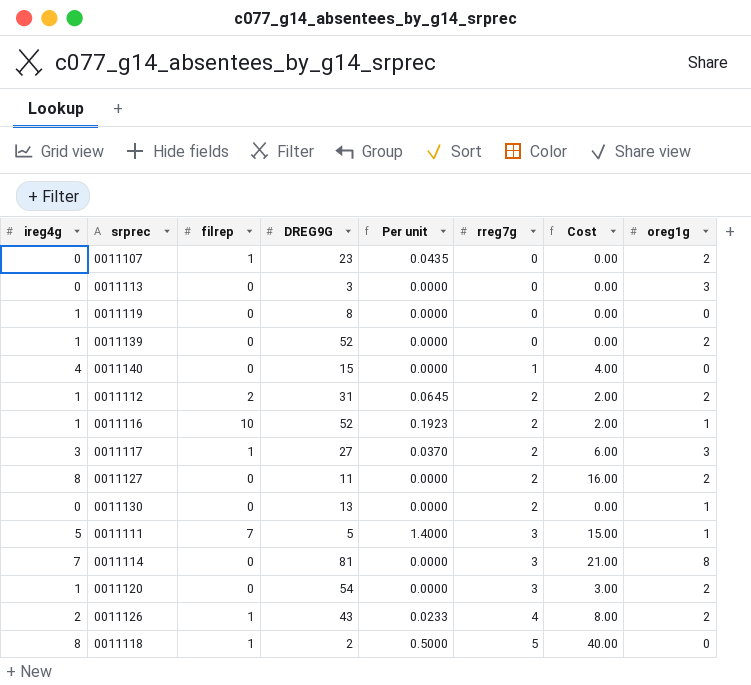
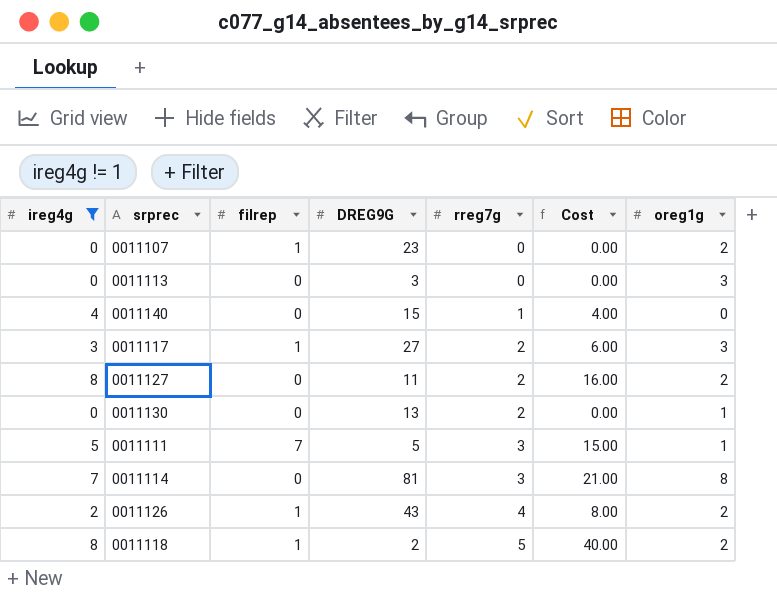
filter: none -> ireg4g != 1
column Per unit | formula: [filrep] / [DREG9G] -> none
0011118 | oreg1g: 0 -> 2

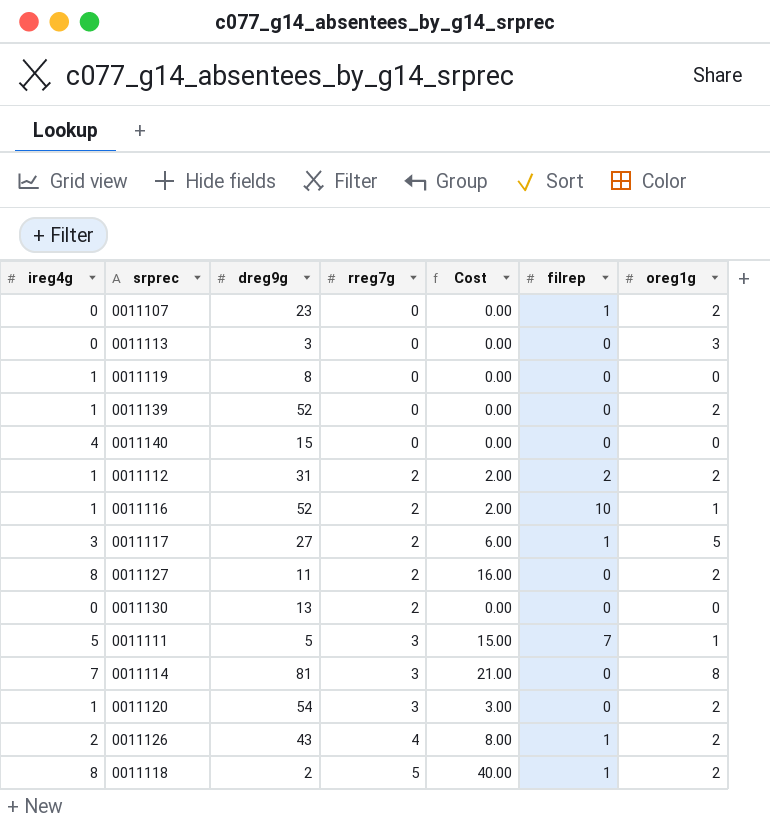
filter: ireg4g != 1 -> none
column name: DREG9G -> dreg9g
column filrep | position: 3 -> 6
0011140 | rreg7g: 1 -> 0
0011140 | Cost: 4.00 -> 0.00
0011117 | oreg1g: 3 -> 5
0011130 | oreg1g: 1 -> 0

